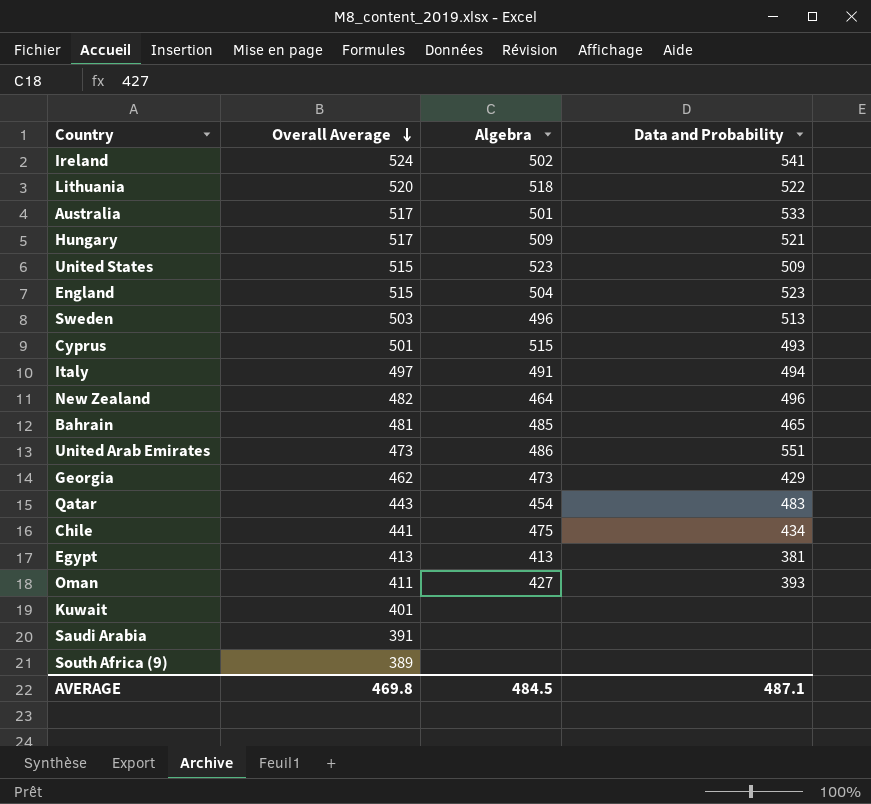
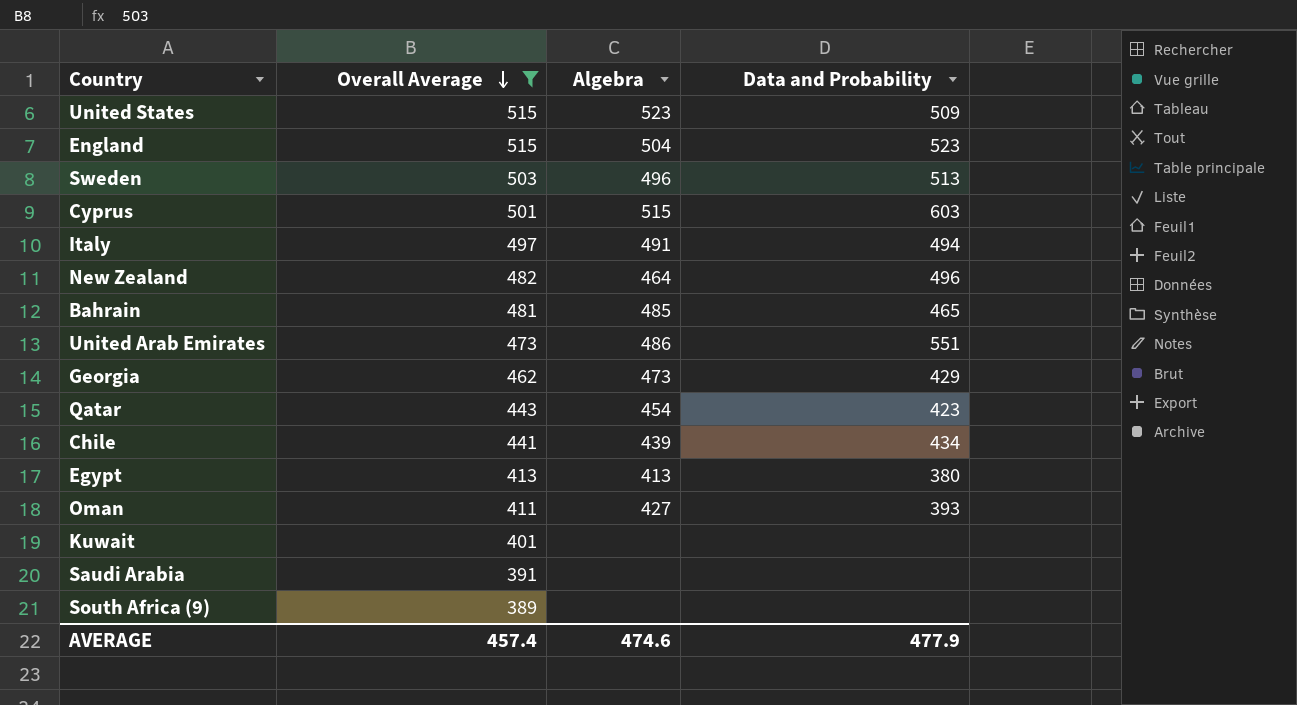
filter: none -> Overall Average <= 515
Cyprus | Data and Probability: 493 -> 603
Qatar | Data and Probability: 483 -> 423
Chile | Algebra: 475 -> 439
Egypt | Data and Probability: 381 -> 380
AVERAGE | Overall Average: 469.8 -> 457.4
AVERAGE | Algebra: 484.5 -> 474.6
AVERAGE | Data and Probability: 487.1 -> 477.9

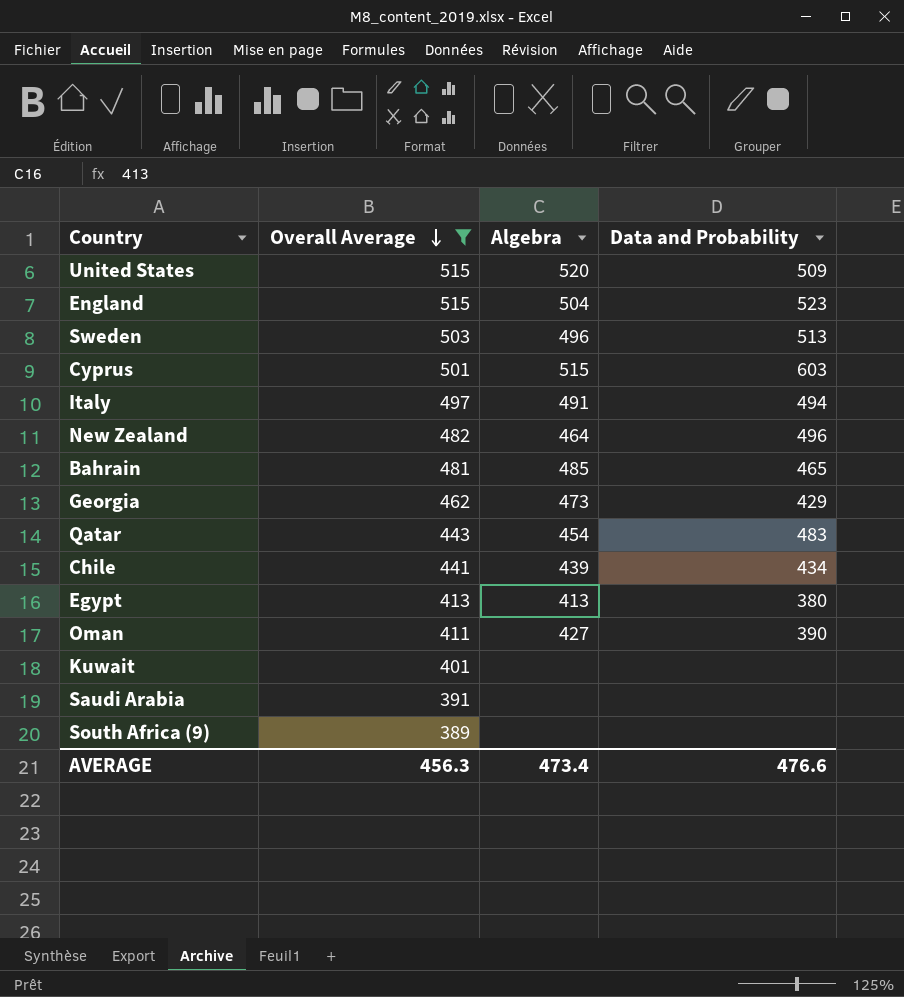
row United Arab Emirates: 473 | 486 | 551 -> none
United States | Algebra: 523 -> 520
Qatar | Data and Probability: 423 -> 483
Oman | Data and Probability: 393 -> 390
AVERAGE | Overall Average: 457.4 -> 456.3
AVERAGE | Algebra: 474.6 -> 473.4
AVERAGE | Data and Probability: 477.9 -> 476.6

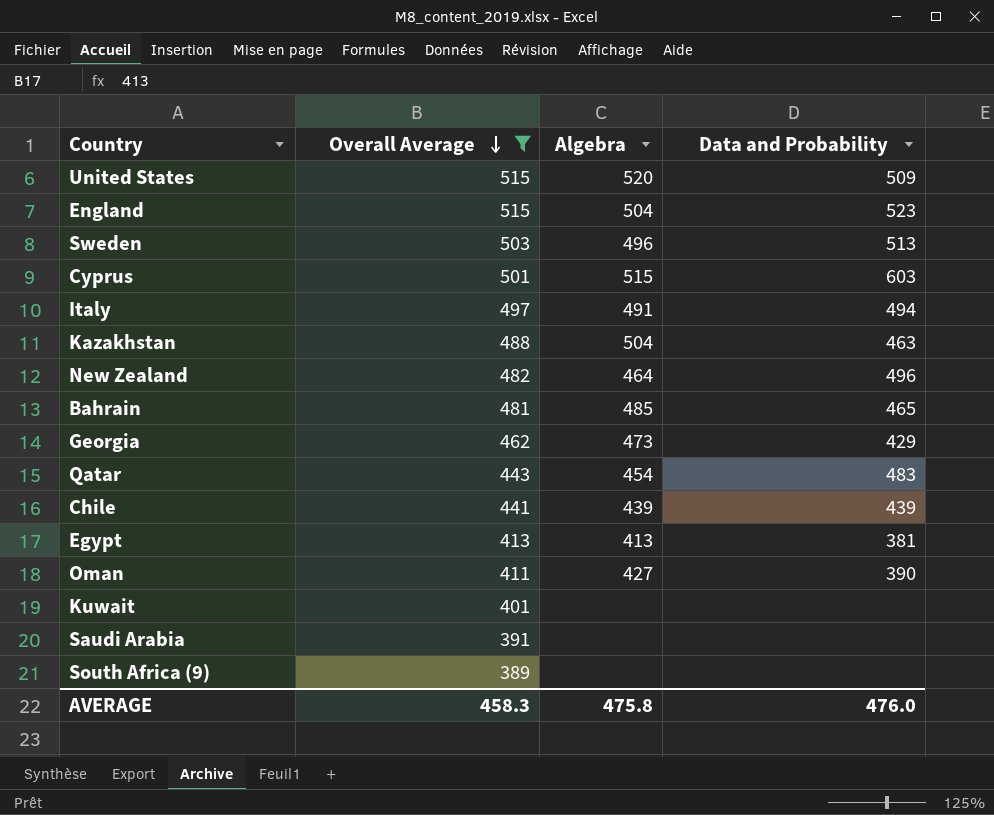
row Kazakhstan: none -> 488 | 504 | 463
Chile | Data and Probability: 434 -> 439
Egypt | Data and Probability: 380 -> 381
AVERAGE | Overall Average: 456.3 -> 458.3
AVERAGE | Algebra: 473.4 -> 475.8
AVERAGE | Data and Probability: 476.6 -> 476.0

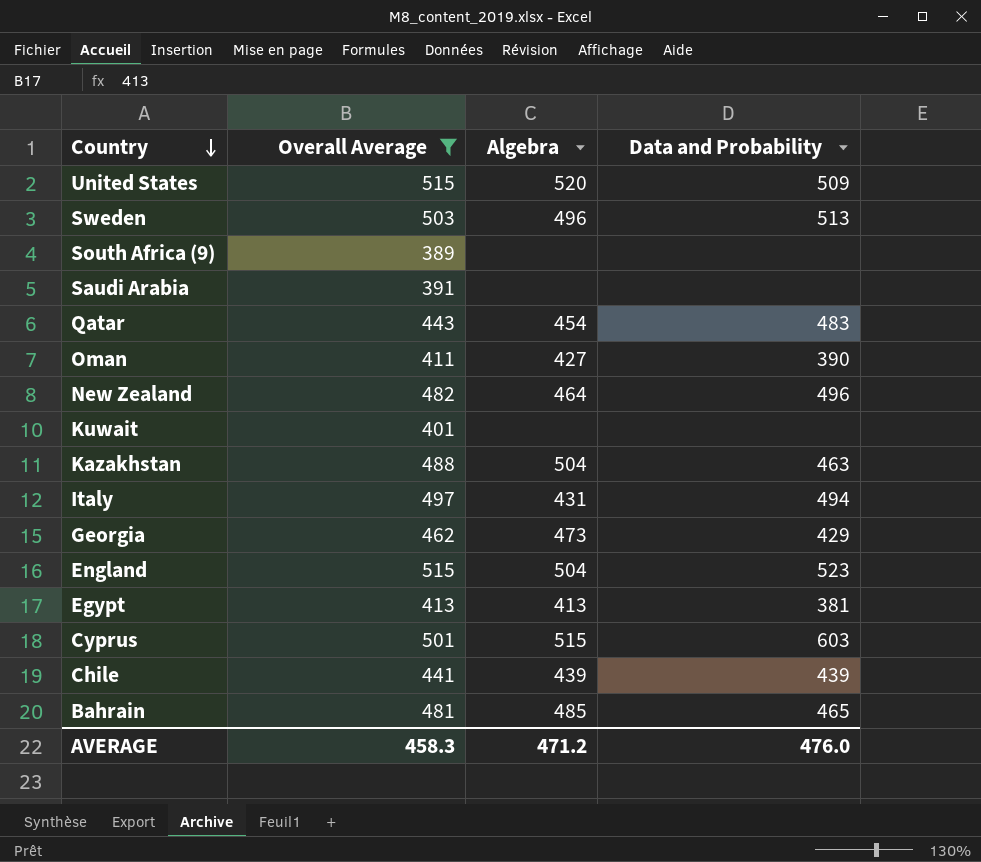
row order: Overall Average descending -> Country descending
Italy | Algebra: 491 -> 431
AVERAGE | Algebra: 475.8 -> 471.2

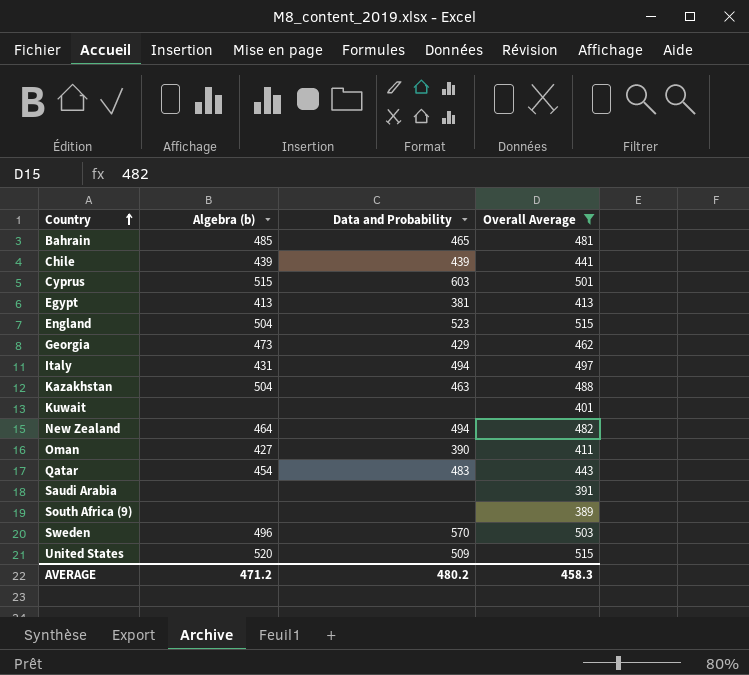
row order: Country descending -> Country ascending
column name: Algebra -> Algebra (b)
column Overall Average | position: 2 -> 4
New Zealand | Data and Probability: 496 -> 494
Sweden | Data and Probability: 513 -> 570
AVERAGE | Data and Probability: 476.0 -> 480.2

